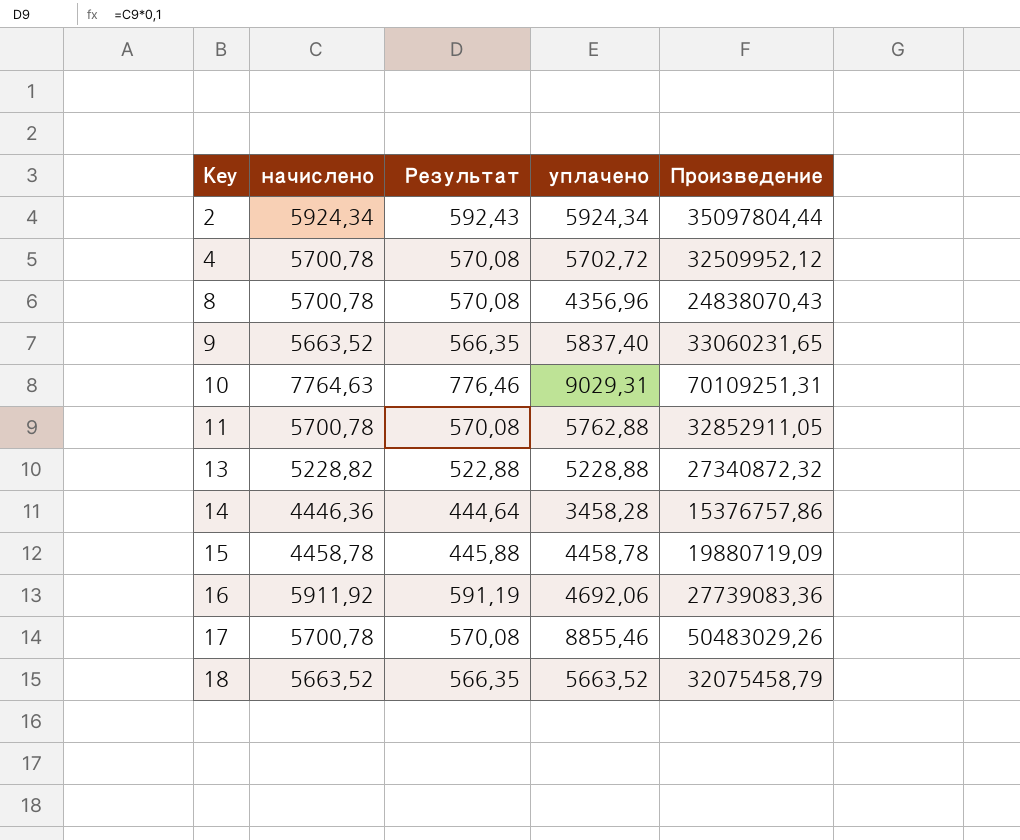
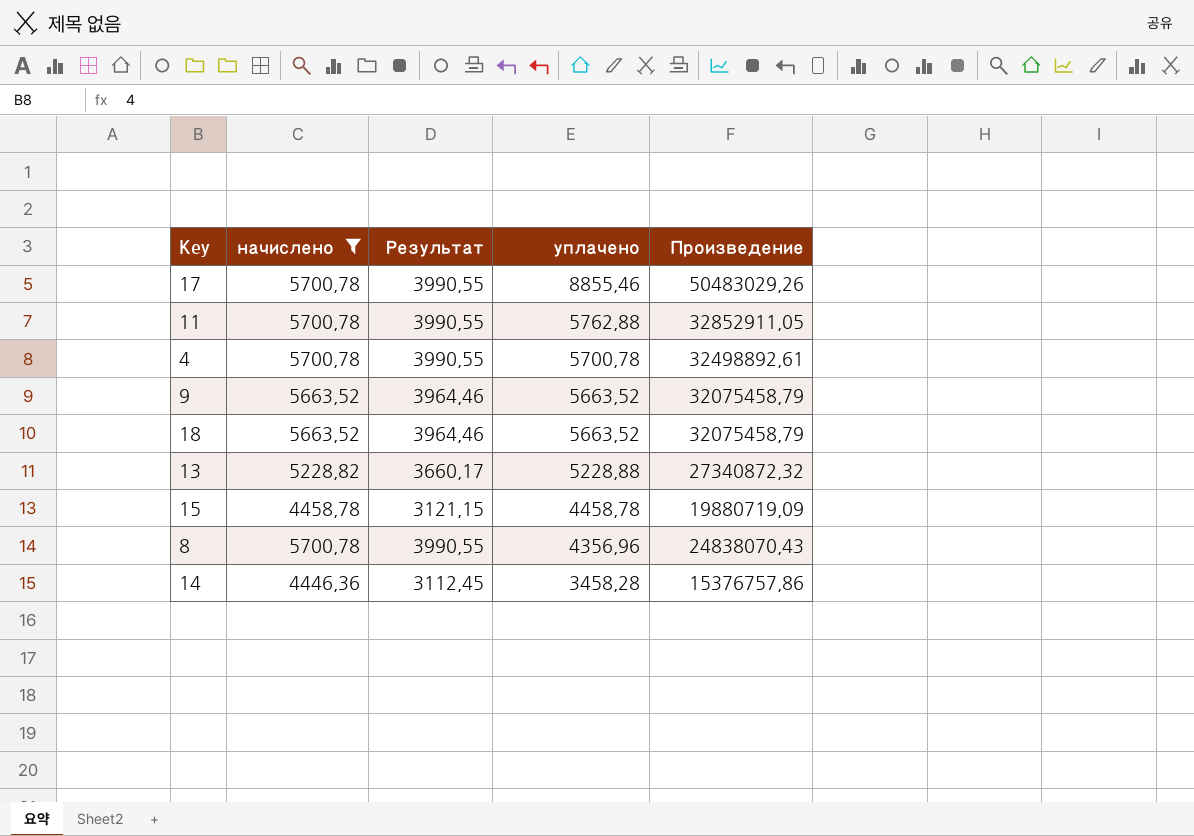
filter: none -> начислено <= 5700,78
row order: Key ascending -> уплачено descending
column Результат | formula: [начислено] * 0,1 -> [начислено] * 0,7
4 | уплачено: 5702,72 -> 5700,78
4 | Произведение: 32509952,12 -> 32498892,61
9 | уплачено: 5837,40 -> 5663,52
9 | Произведение: 33060231,65 -> 32075458,79

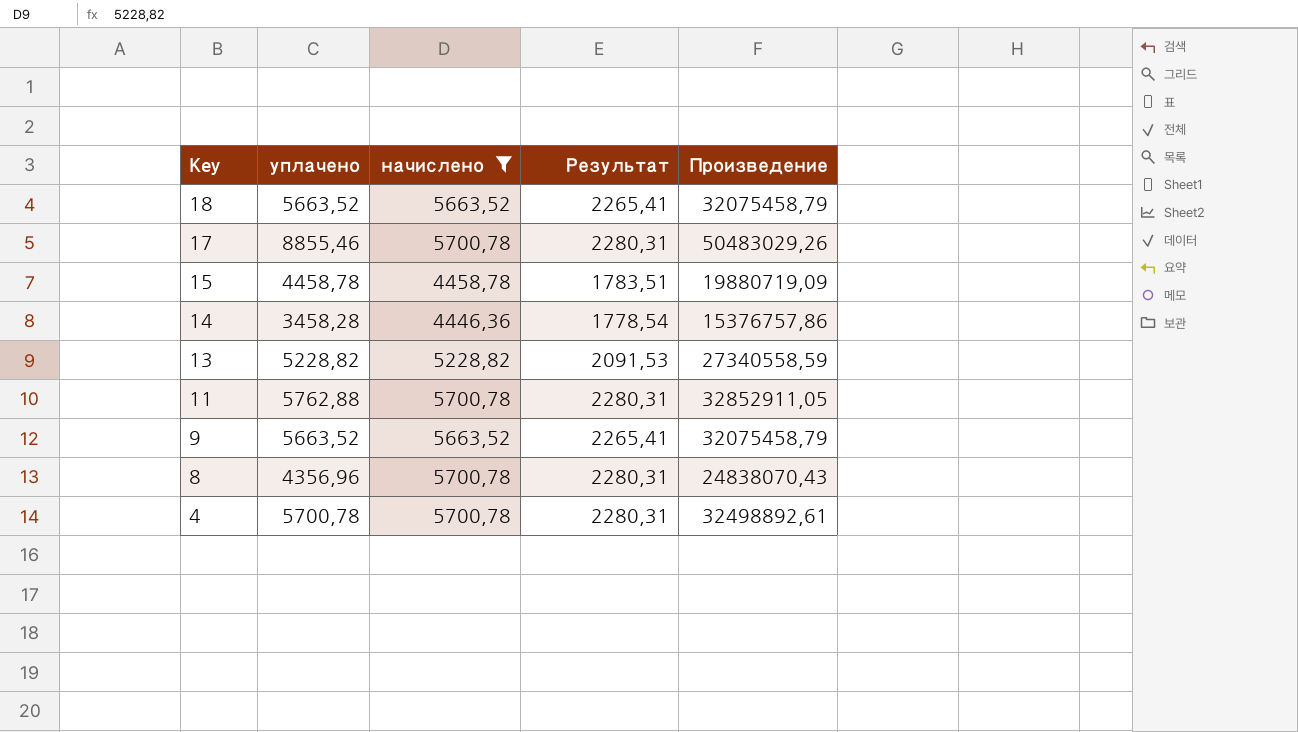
row order: уплачено descending -> Key descending
column уплачено | position: 4 -> 2
column Результат | formula: [начислено] * 0,7 -> [начислено] * 0,4
13 | уплачено: 5228,88 -> 5228,82
13 | Произведение: 27340872,32 -> 27340558,59

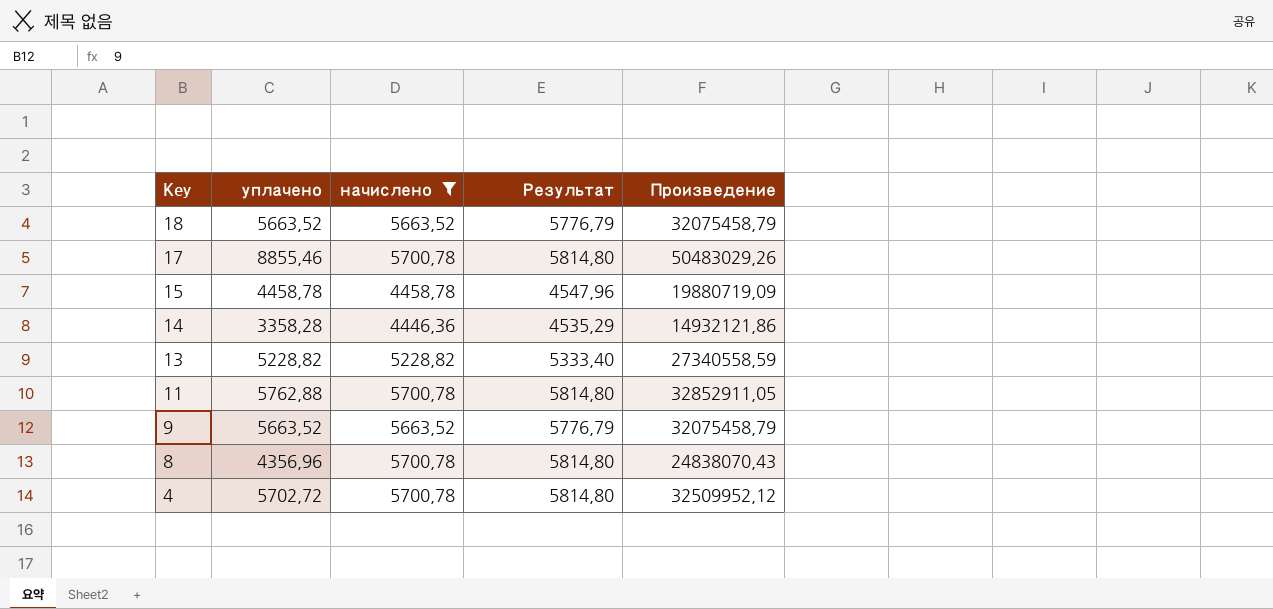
column Результат | formula: [начислено] * 0,4 -> [начислено] * 1,02
14 | уплачено: 3458,28 -> 3358,28
14 | Произведение: 15376757,86 -> 14932121,86
4 | уплачено: 5700,78 -> 5702,72
4 | Произведение: 32498892,61 -> 32509952,12

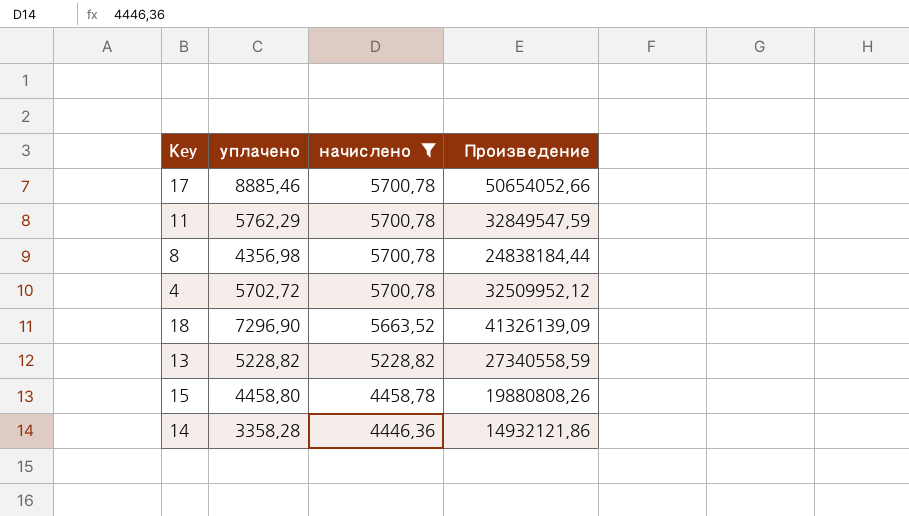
row order: Key descending -> начислено descending
column Результат | formula: [начислено] * 1,02 -> none
row 9: 5663,52 | 5663,52 | 5776,79 | 32075458,79 -> none
17 | уплачено: 8855,46 -> 8885,46
17 | Произведение: 50483029,26 -> 50654052,66
11 | уплачено: 5762,88 -> 5762,29
11 | Произведение: 32852911,05 -> 32849547,59
8 | уплачено: 4356,96 -> 4356,98
8 | Произведение: 24838070,43 -> 24838184,44
18 | уплачено: 5663,52 -> 7296,90
18 | Произведение: 32075458,79 -> 41326139,09
15 | уплачено: 4458,78 -> 4458,80
15 | Произведение: 19880719,09 -> 19880808,26

